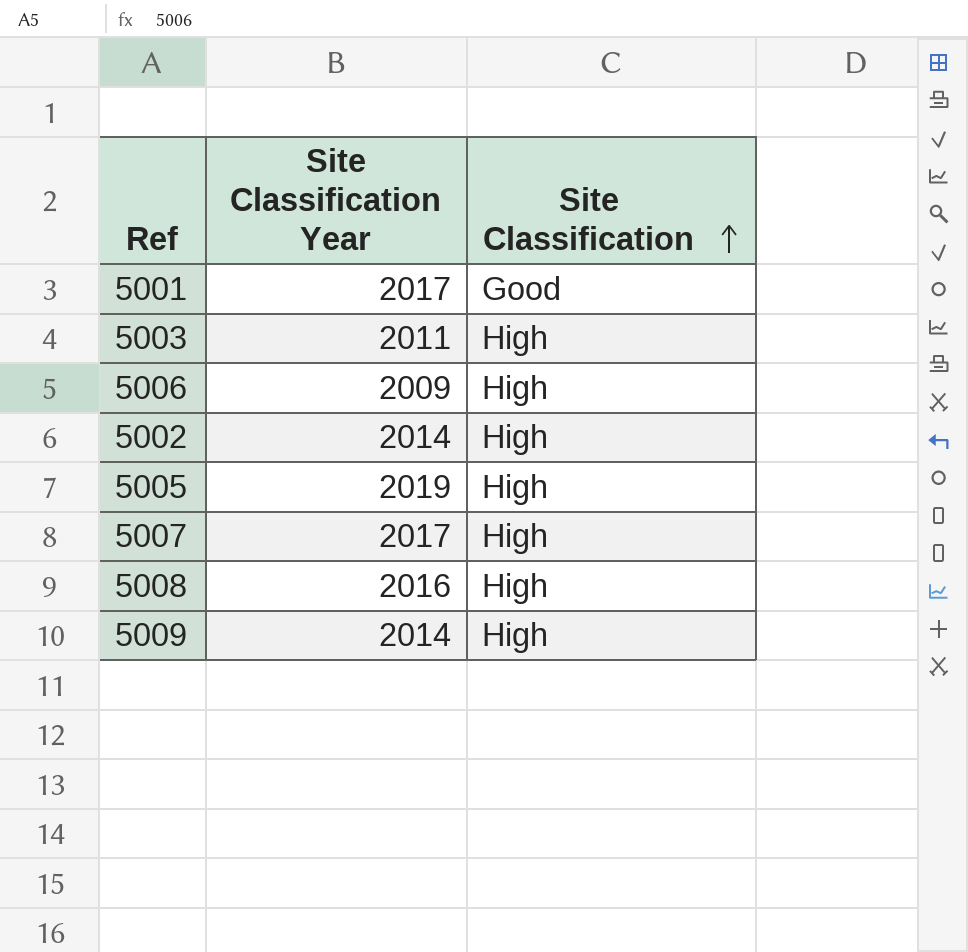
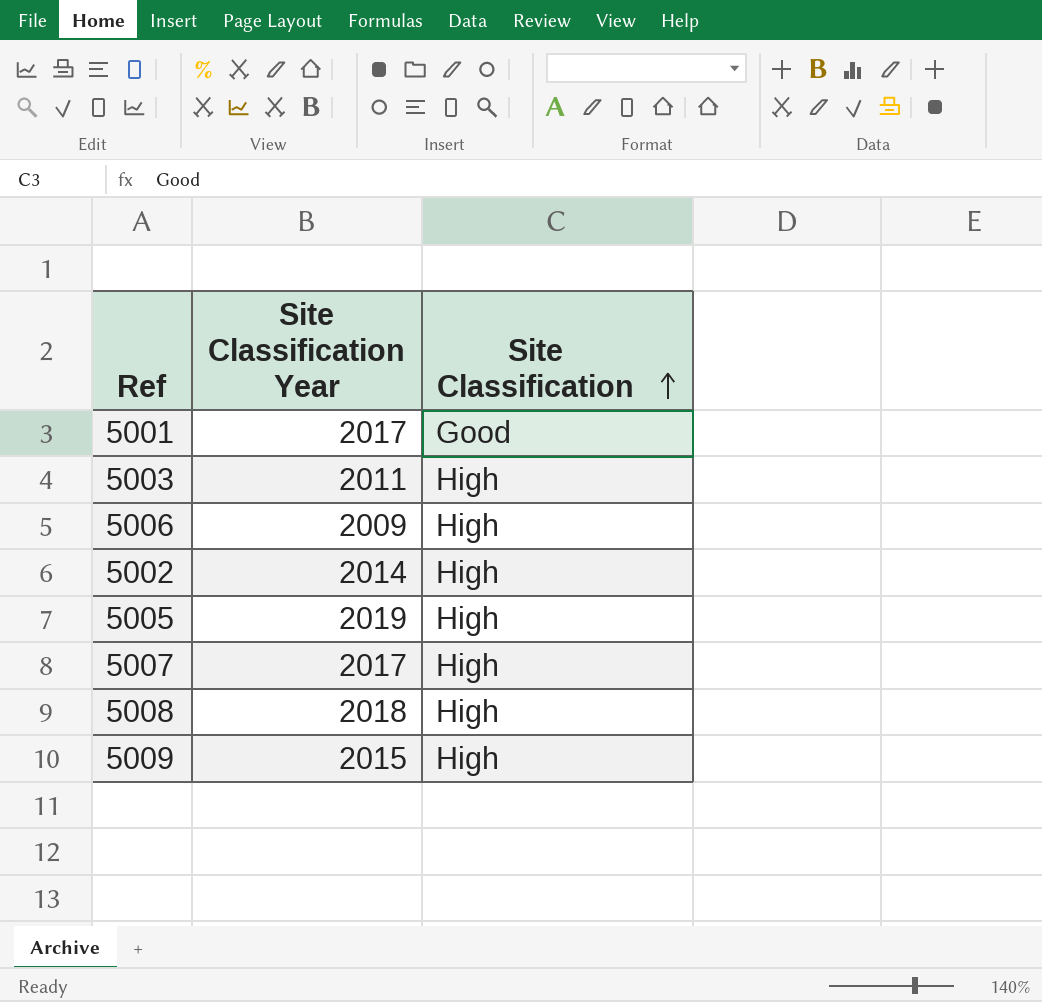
5008 | Site Classification Year: 2016 -> 2018
5009 | Site Classification Year: 2014 -> 2015

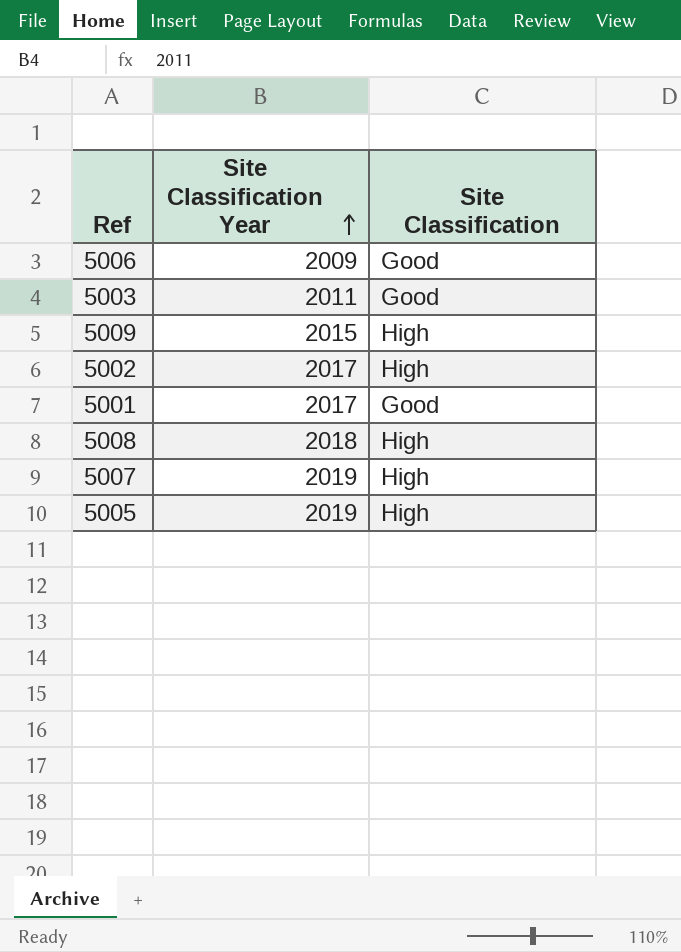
row order: Site Classification ascending -> Site Classification Year ascending
5006 | Site Classification: High -> Good
5003 | Site Classification: High -> Good
5002 | Site Classification Year: 2014 -> 2017
5007 | Site Classification Year: 2017 -> 2019

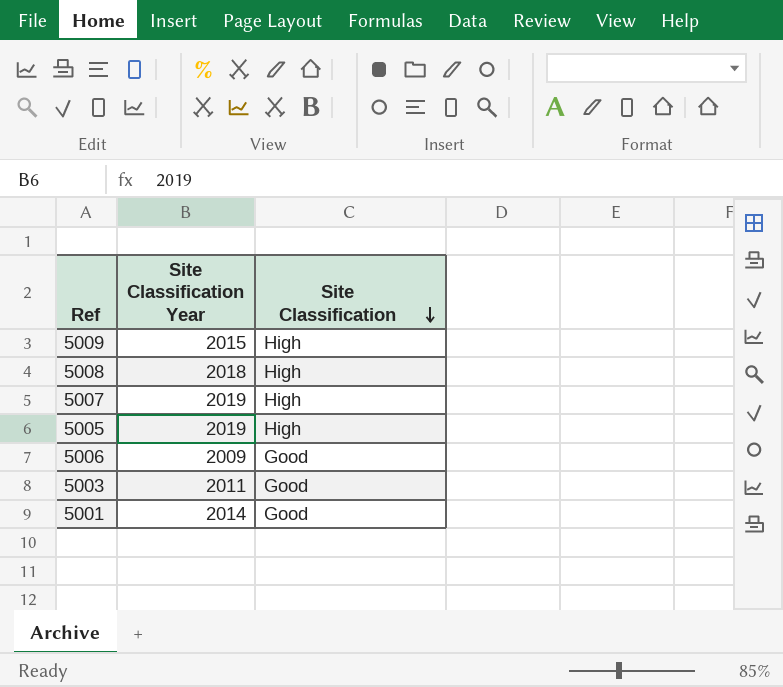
row order: Site Classification Year ascending -> Site Classification descending
row 5002: 2017 | High -> none
5001 | Site Classification Year: 2017 -> 2014

